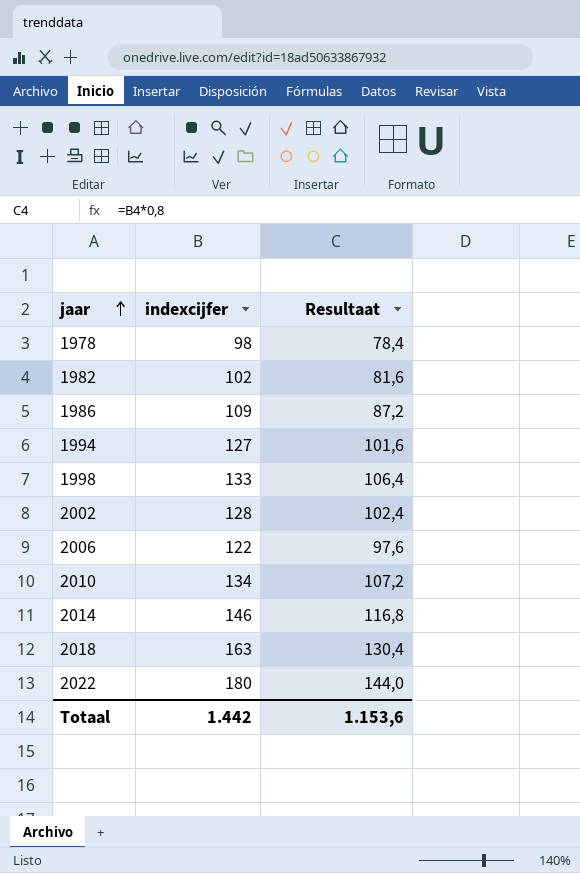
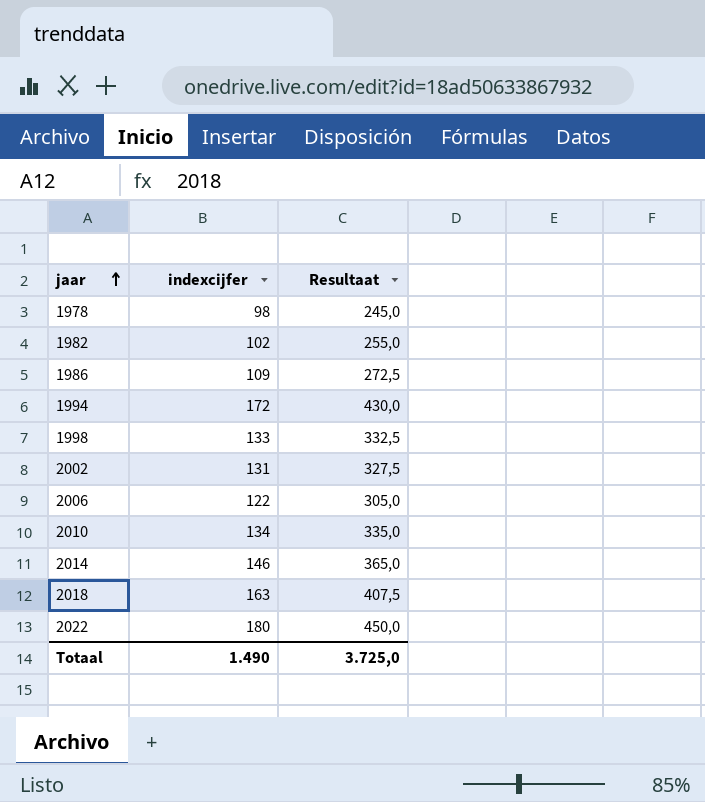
column Resultaat | formula: [indexcijfer] * 0,8 -> [indexcijfer] * 2,5
1994 | indexcijfer: 127 -> 172
2002 | indexcijfer: 128 -> 131
Totaal | indexcijfer: 1.442 -> 1.490
Totaal | Resultaat: 1.153,6 -> 3.725,0

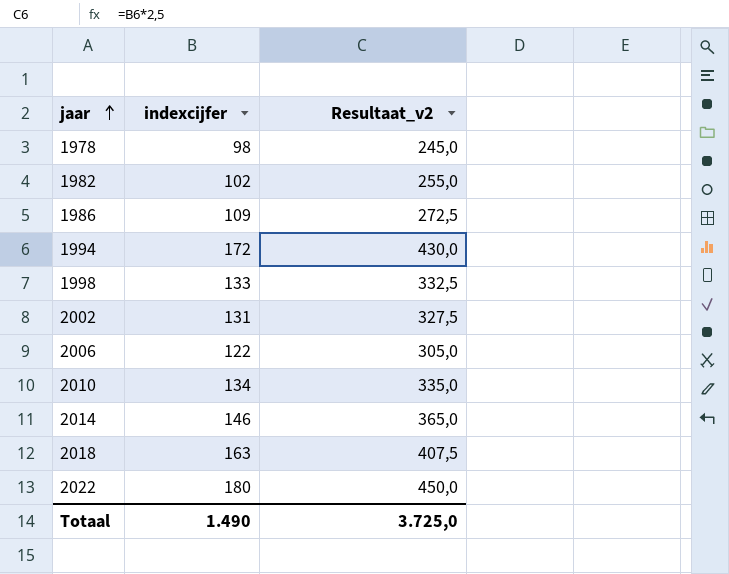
column name: Resultaat -> Resultaat_v2

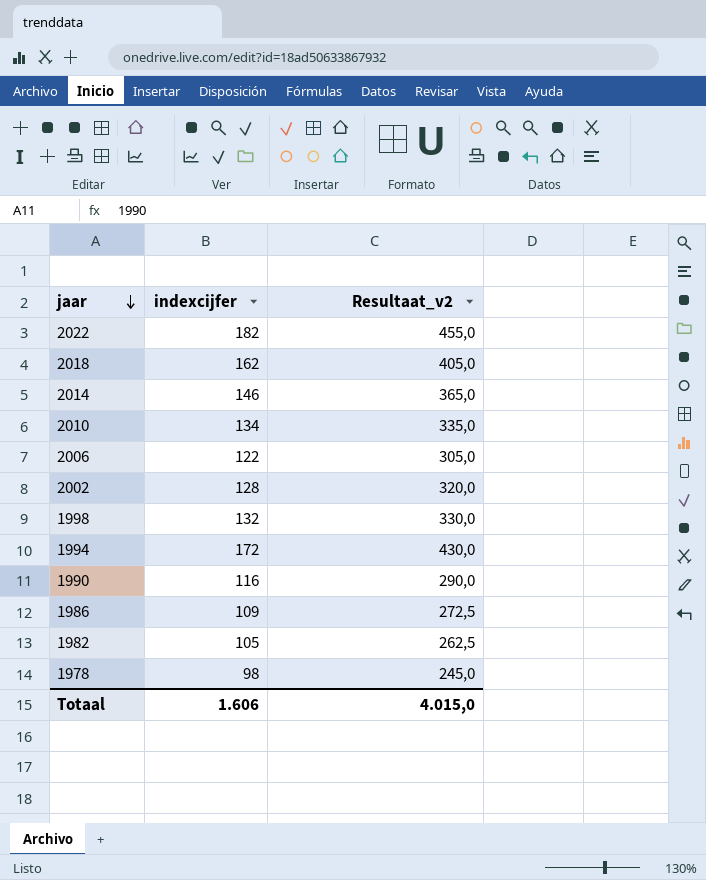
row order: jaar ascending -> jaar descending
2022 | indexcijfer: 180 -> 182
2022 | Resultaat_v2: 450,0 -> 455,0
2018 | indexcijfer: 163 -> 162
2018 | Resultaat_v2: 407,5 -> 405,0
2002 | indexcijfer: 131 -> 128
2002 | Resultaat_v2: 327,5 -> 320,0
1998 | indexcijfer: 133 -> 132
1998 | Resultaat_v2: 332,5 -> 330,0
row 1990: none -> 116 | 290,0
1982 | indexcijfer: 102 -> 105
1982 | Resultaat_v2: 255,0 -> 262,5
Totaal | indexcijfer: 1.490 -> 1.606
Totaal | Resultaat_v2: 3.725,0 -> 4.015,0

